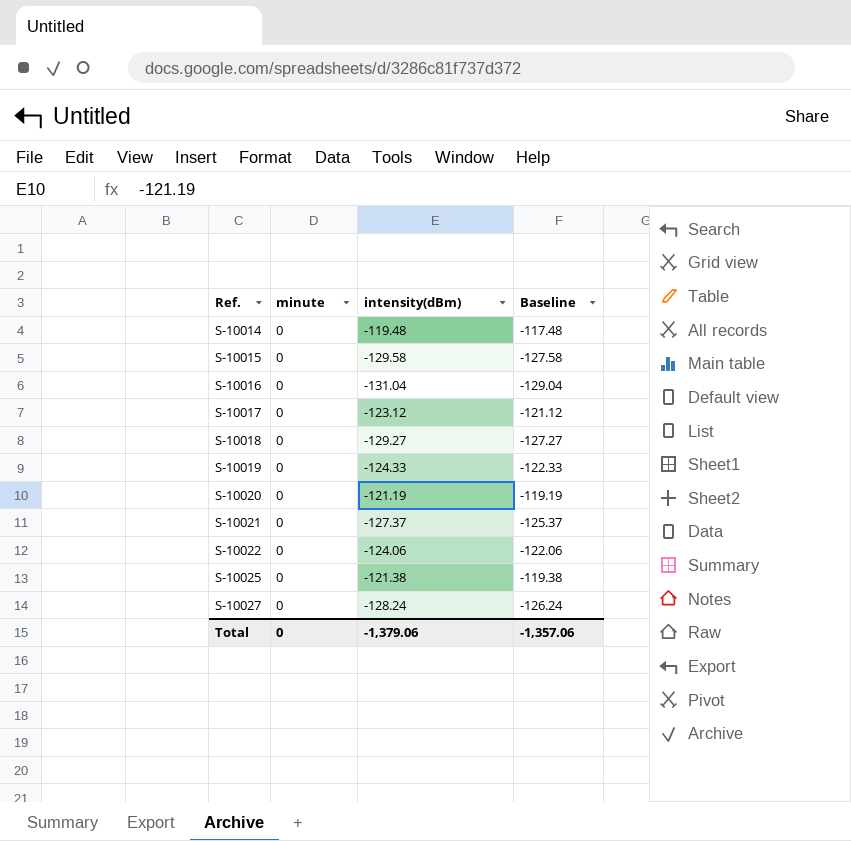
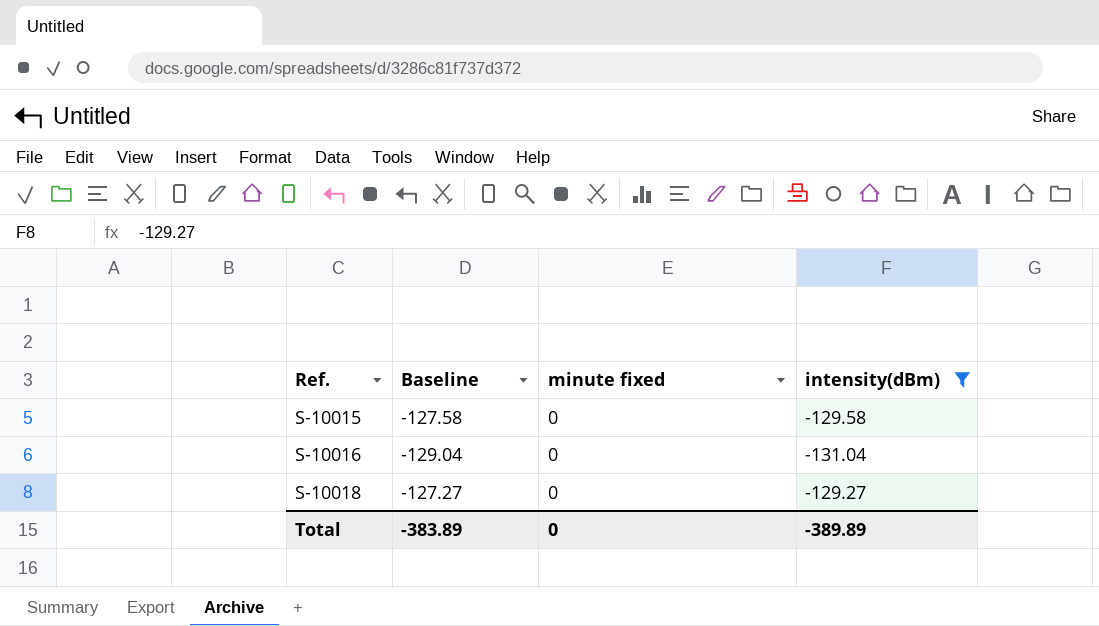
filter: none -> intensity(dBm) <= -129.27
column Baseline | position: 4 -> 2
column name: minute -> minute fixed
Total | Baseline: -1,357.06 -> -383.89
Total | intensity(dBm): -1,379.06 -> -389.89

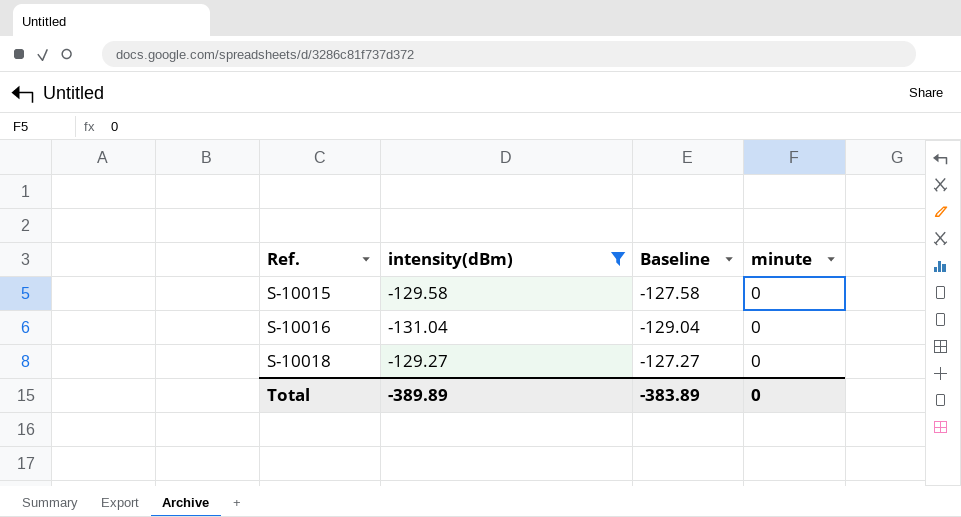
column intensity(dBm) | position: 4 -> 2
column name: minute fixed -> minute

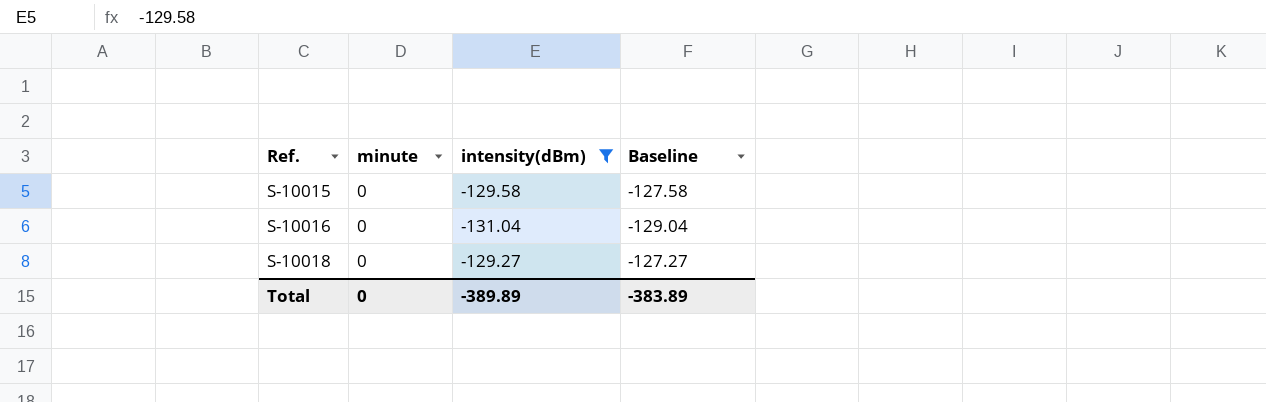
column minute | position: 4 -> 2

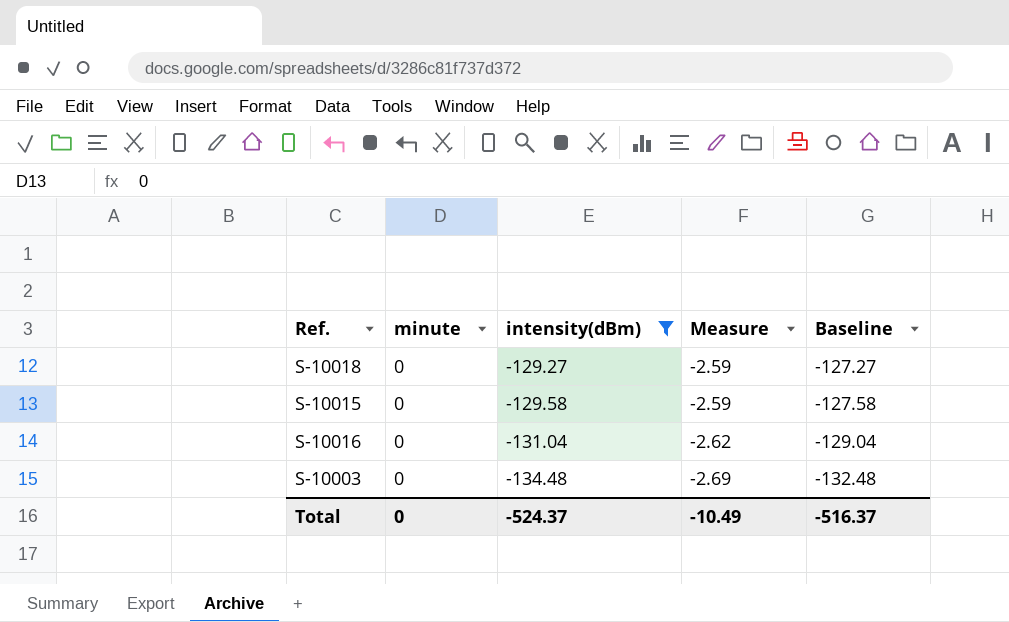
row order: Ref. ascending -> intensity(dBm) descending
column Measure | formula: none -> [intensity(dBm)] * 0.02
row S-10003: none -> 0 | -134.48 | -2.69 | -132.48
Total | intensity(dBm): -389.89 -> -524.37
Total | Baseline: -383.89 -> -516.37

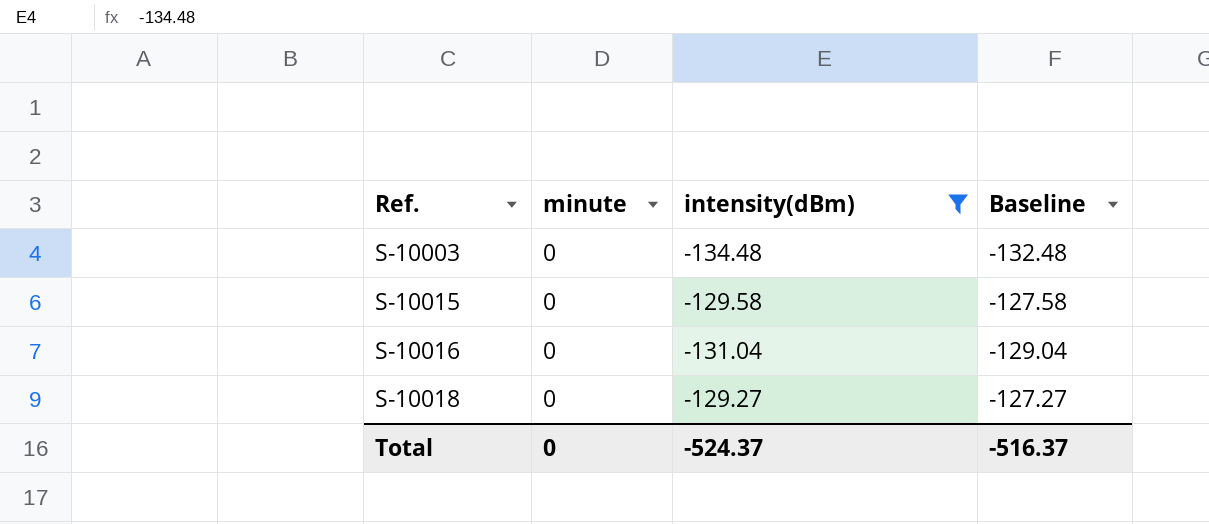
row order: intensity(dBm) descending -> Ref. ascending
column Measure | formula: [intensity(dBm)] * 0.02 -> none

